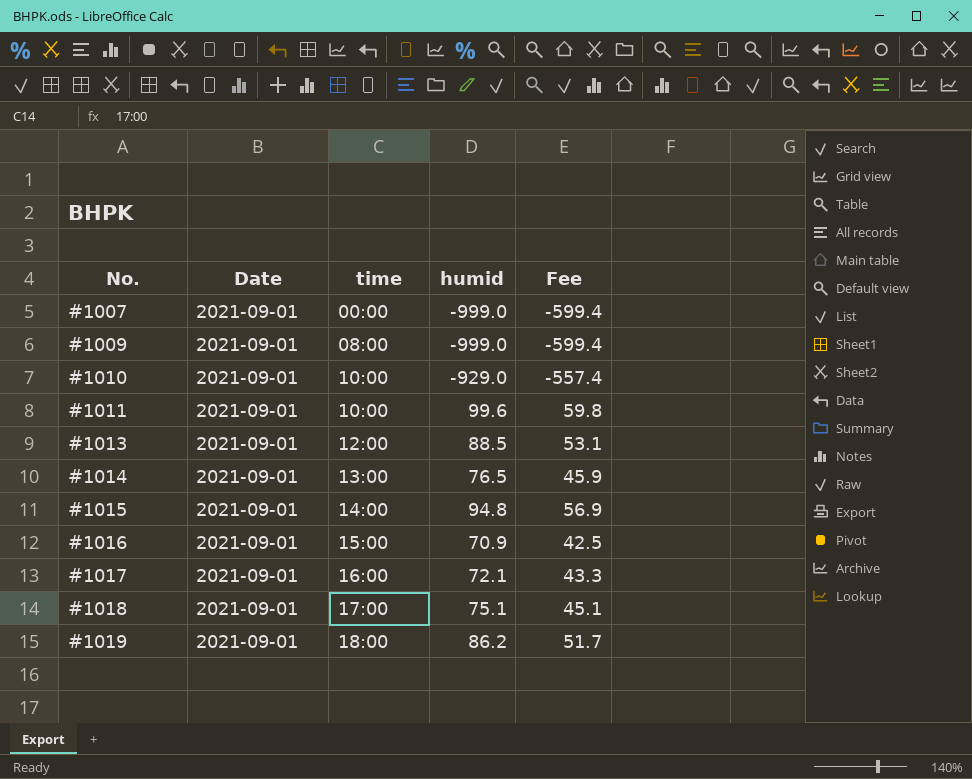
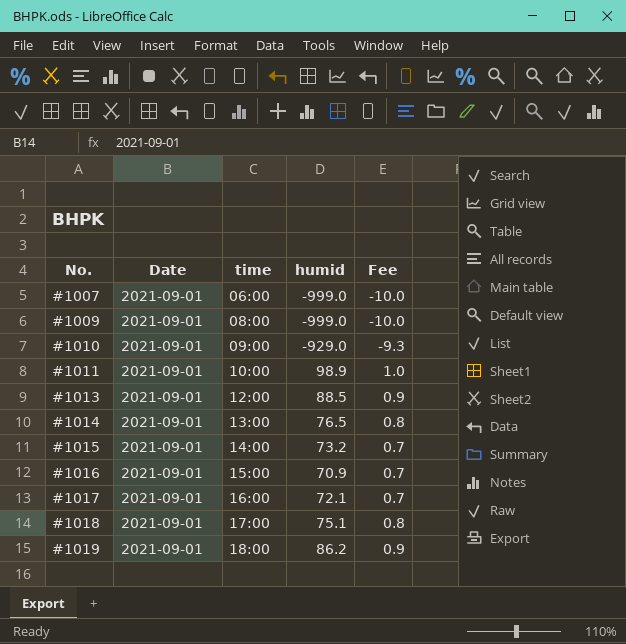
column Fee | formula: [humid] * 0.6 -> [humid] * 0.01
#1007 | time: 00:00 -> 06:00
#1010 | time: 10:00 -> 09:00
#1011 | humid: 99.6 -> 98.9
#1015 | humid: 94.8 -> 73.2

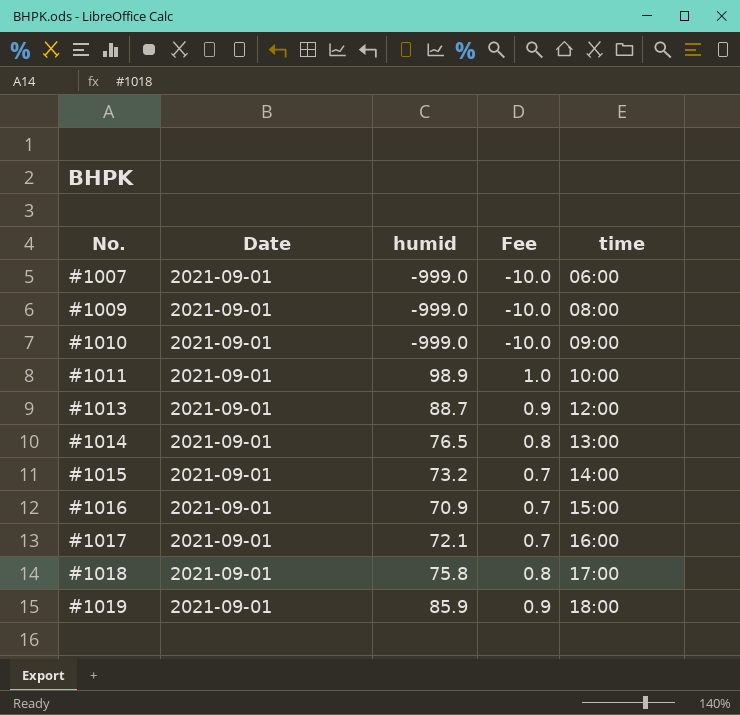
column time | position: 3 -> 5
#1010 | humid: -929.0 -> -999.0
#1010 | Fee: -9.3 -> -10.0
#1013 | humid: 88.5 -> 88.7
#1018 | humid: 75.1 -> 75.8
#1019 | humid: 86.2 -> 85.9

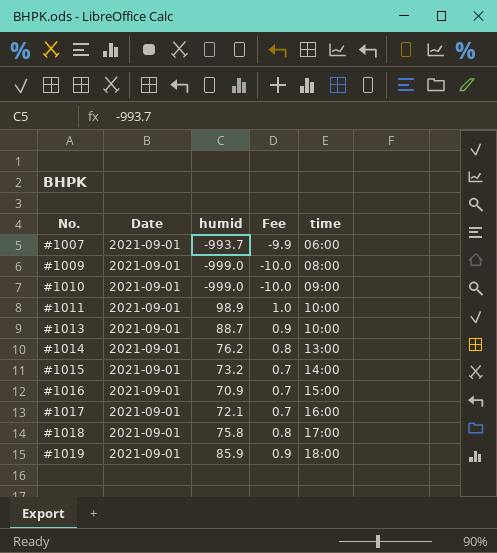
#1007 | humid: -999.0 -> -993.7
#1007 | Fee: -10.0 -> -9.9
#1013 | time: 12:00 -> 10:00
#1014 | humid: 76.5 -> 76.2

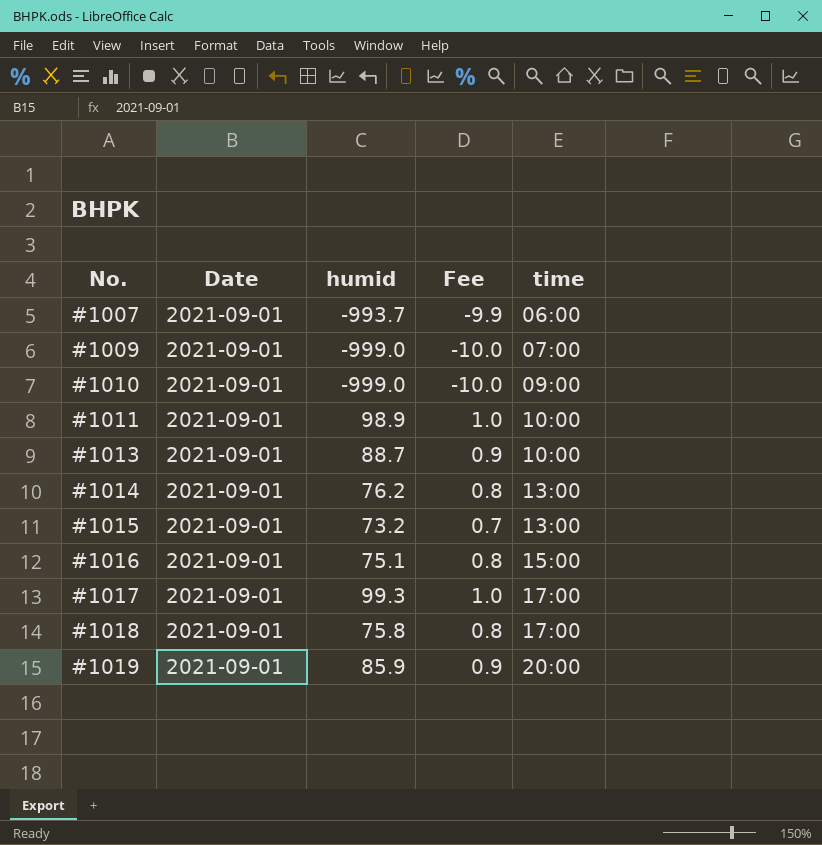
#1009 | time: 08:00 -> 07:00
#1015 | time: 14:00 -> 13:00
#1016 | humid: 70.9 -> 75.1
#1016 | Fee: 0.7 -> 0.8
#1017 | humid: 72.1 -> 99.3
#1017 | Fee: 0.7 -> 1.0
#1017 | time: 16:00 -> 17:00
#1019 | time: 18:00 -> 20:00

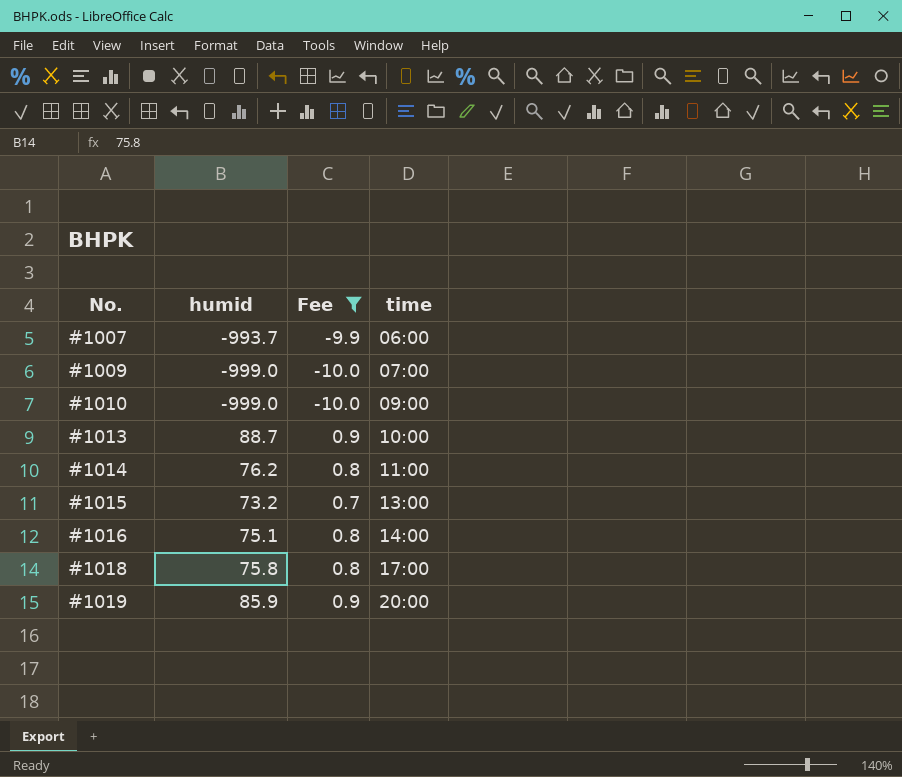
filter: none -> Fee != 1.0
column Date | position: 2 -> none
#1014 | time: 13:00 -> 11:00
#1016 | time: 15:00 -> 14:00

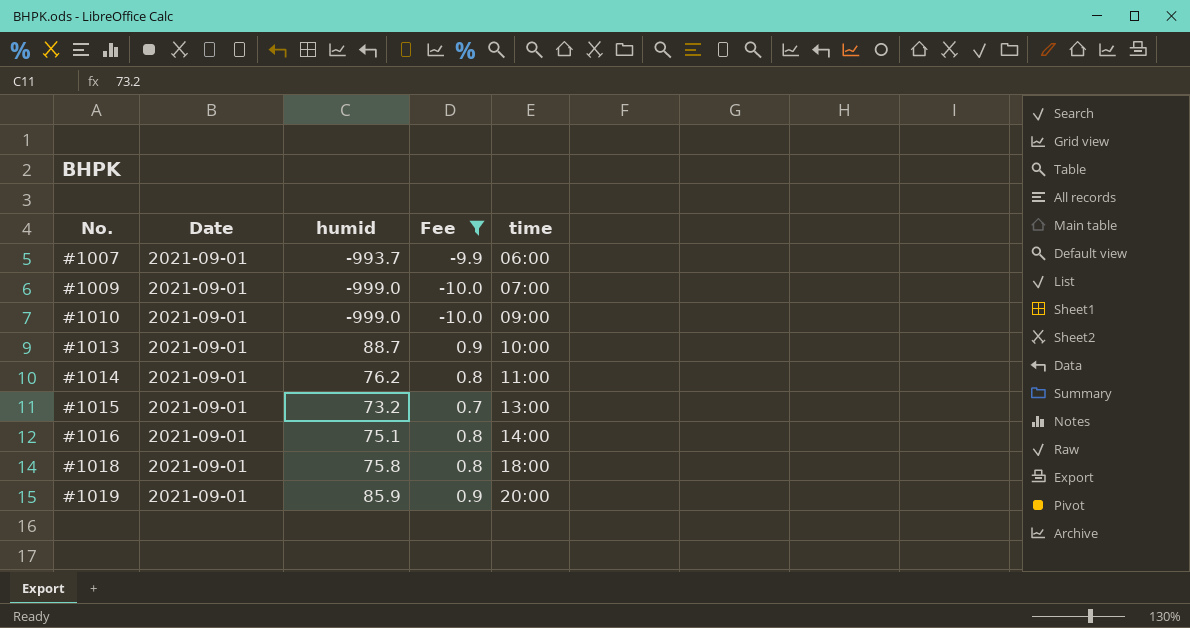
column Date | position: none -> 2
#1018 | time: 17:00 -> 18:00

